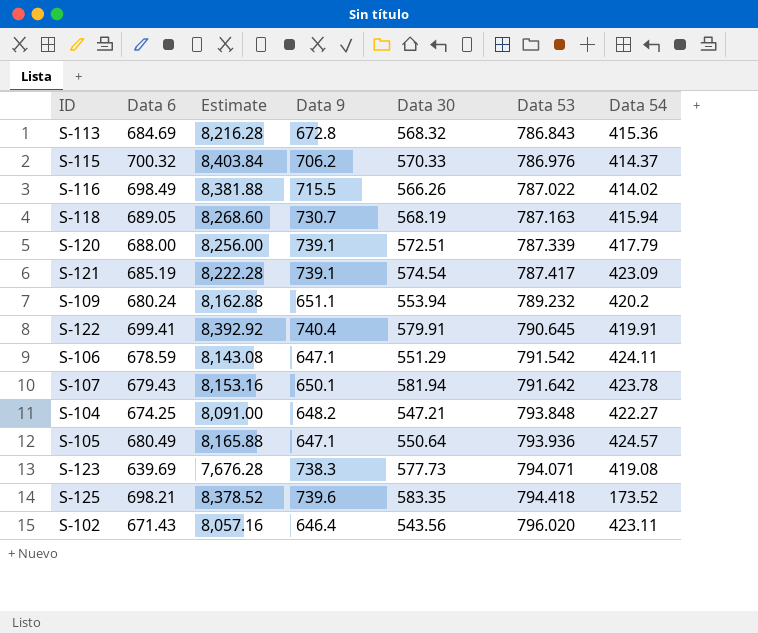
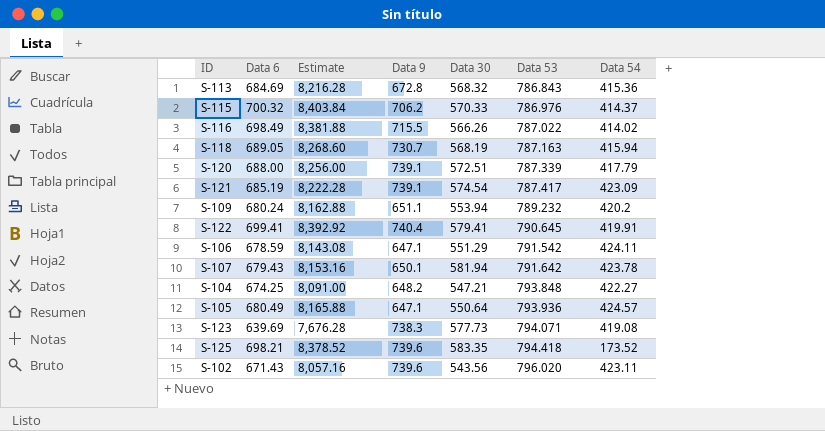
S-122 | Data 30: 579.91 -> 579.41
S-102 | Data 9: 646.4 -> 739.6

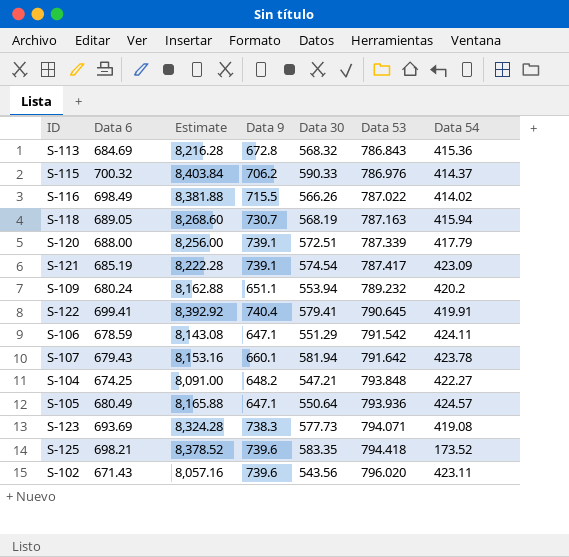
S-115 | Data 30: 570.33 -> 590.33
S-107 | Data 9: 650.1 -> 660.1
S-123 | Data 6: 639.69 -> 693.69
S-123 | Estimate: 7,676.28 -> 8,324.28

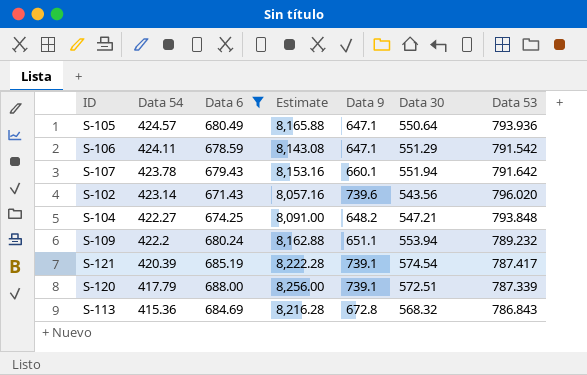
filter: none -> Data 6 <= 688.00
row order: Data 53 ascending -> Data 54 descending
column Data 54 | position: 7 -> 2
S-107 | Data 30: 581.94 -> 551.94
S-102 | Data 54: 423.11 -> 423.14
S-109 | Data 54: 420.2 -> 422.2
S-121 | Data 54: 423.09 -> 420.39

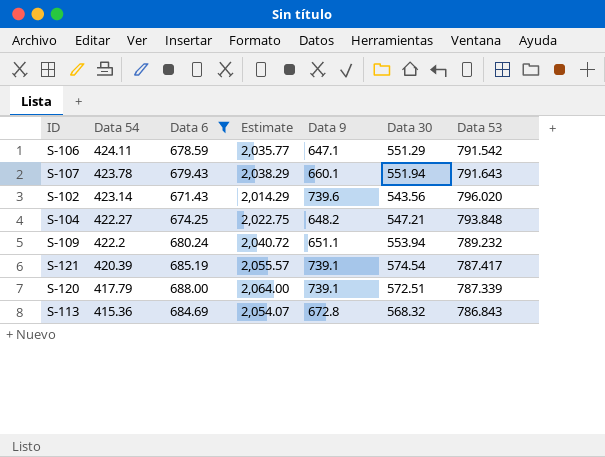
column Estimate | formula: [Data 6] * 12 -> [Data 6] * 3
row S-105: 424.57 | 680.49 | 8,165.88 | 647.1 | 550.64 | 793.936 -> none
S-107 | Data 53: 791.642 -> 791.643

